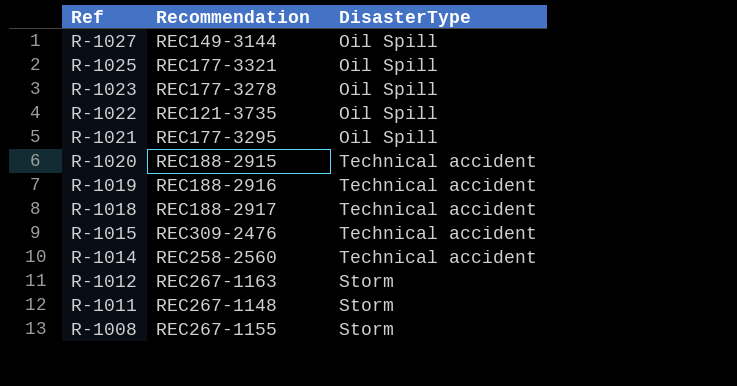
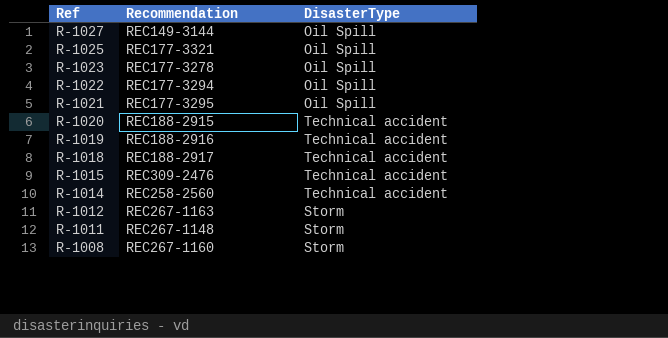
R-1022 | Recommendation: REC121-3735 -> REC177-3294
R-1008 | Recommendation: REC267-1155 -> REC267-1160

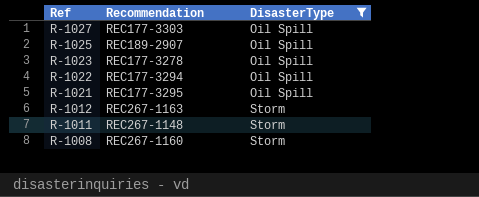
filter: none -> DisasterType != Technical accident
R-1027 | Recommendation: REC149-3144 -> REC177-3303
R-1025 | Recommendation: REC177-3321 -> REC189-2907

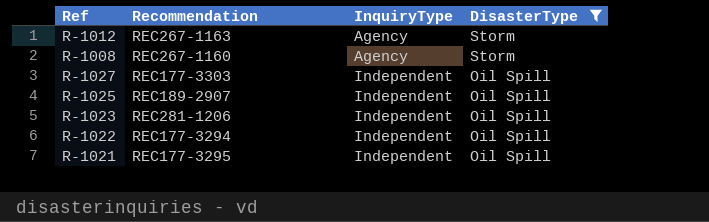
row order: Ref descending -> InquiryType ascending
column InquiryType | position: none -> 3
row R-1011: REC267-1148 | Storm -> none
R-1023 | Recommendation: REC177-3278 -> REC281-1206

